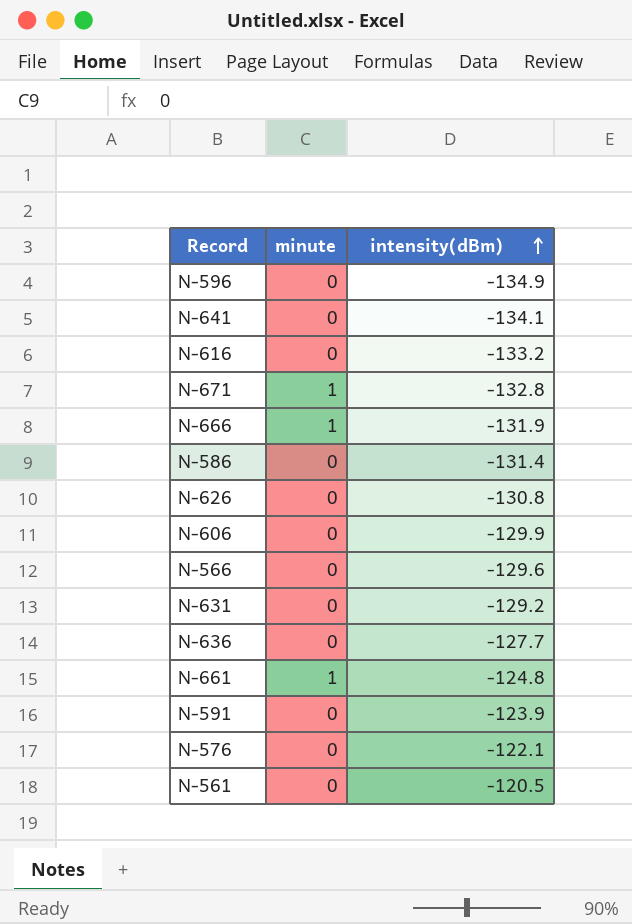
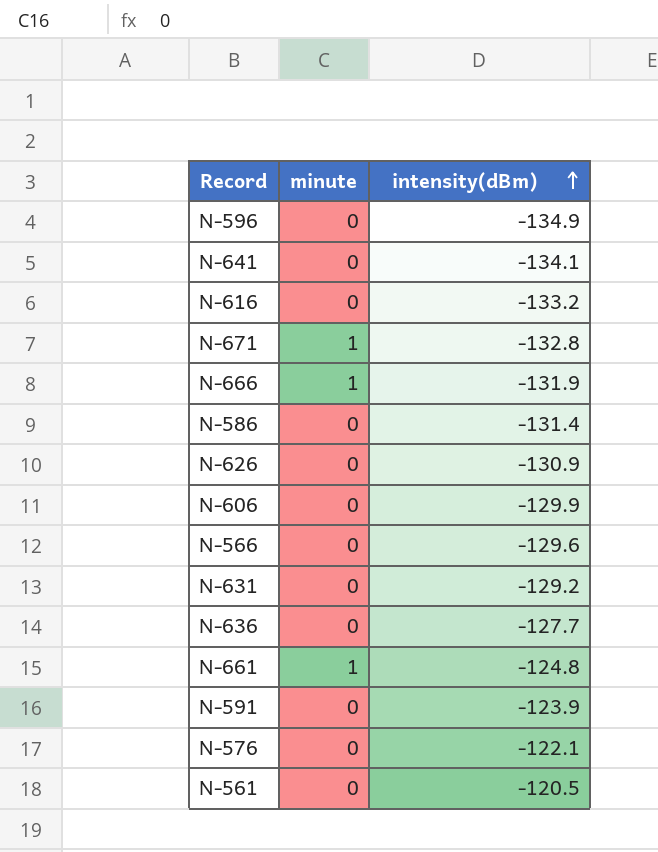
N-626 | intensity(dBm): -130.8 -> -130.9

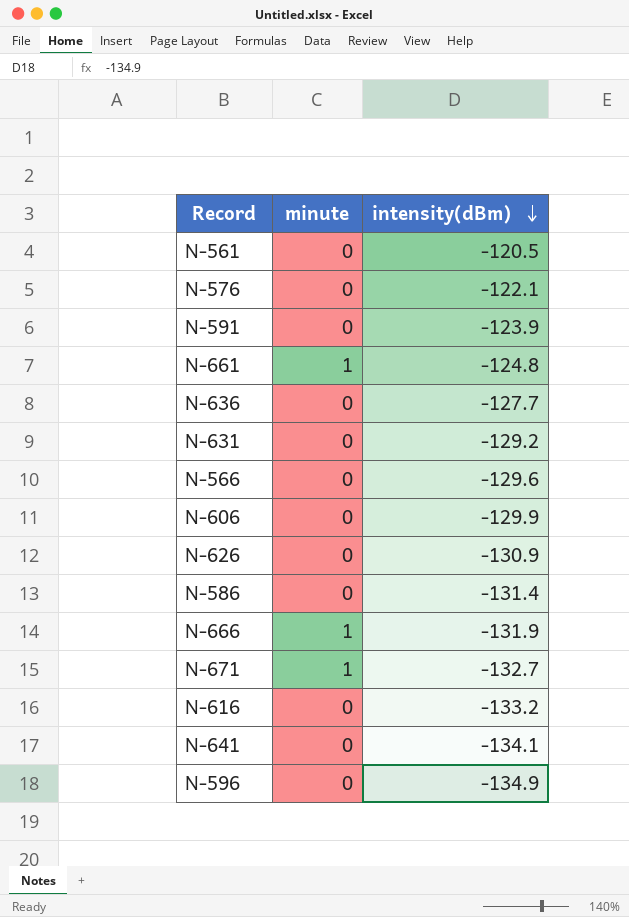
row order: intensity(dBm) ascending -> intensity(dBm) descending
N-671 | intensity(dBm): -132.8 -> -132.7

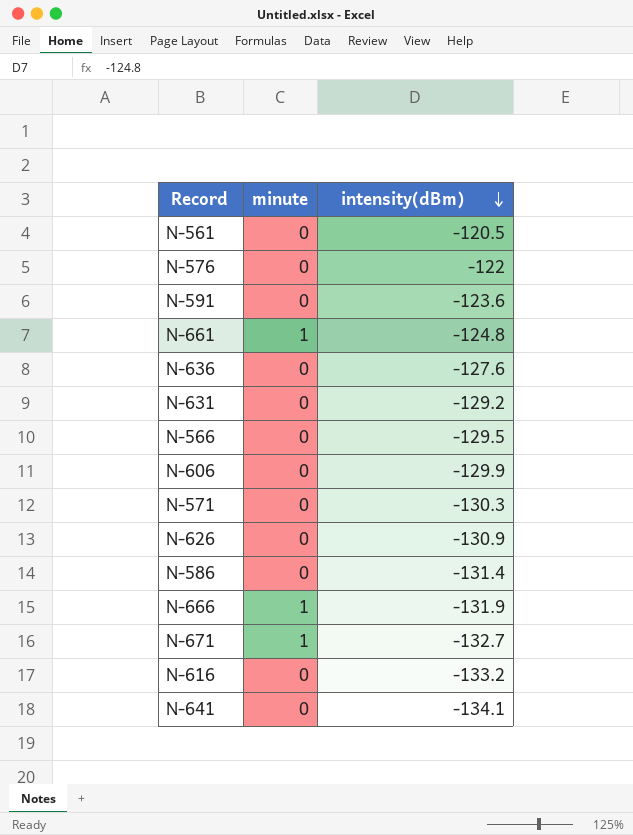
row N-596: 0 | -134.9 -> none
N-576 | intensity(dBm): -122.1 -> -122
N-591 | intensity(dBm): -123.9 -> -123.6
N-636 | intensity(dBm): -127.7 -> -127.6
N-566 | intensity(dBm): -129.6 -> -129.5
row N-571: none -> 0 | -130.3

